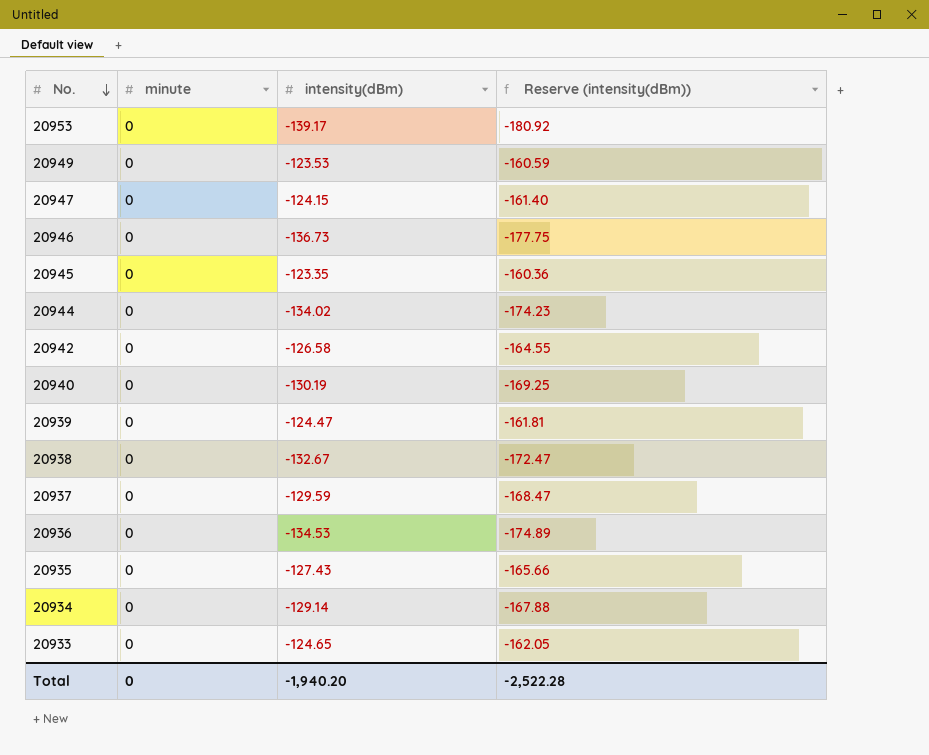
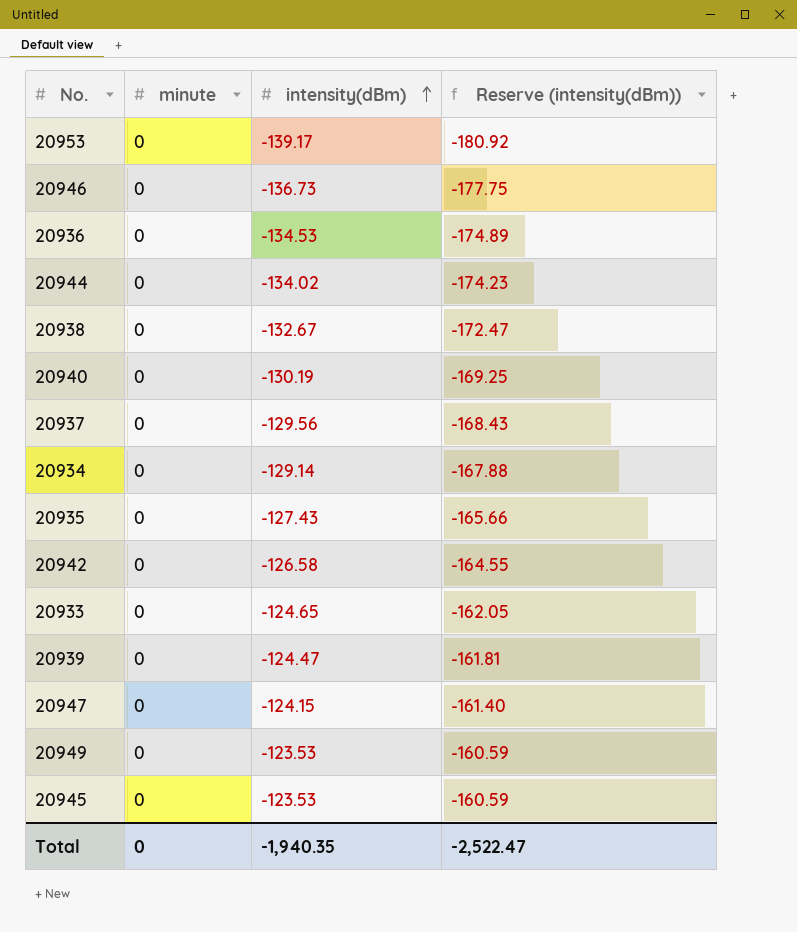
row order: No. descending -> intensity(dBm) ascending
20937 | intensity(dBm): -129.59 -> -129.56
20937 | Reserve (intensity(dBm)): -168.47 -> -168.43
20945 | intensity(dBm): -123.35 -> -123.53
20945 | Reserve (intensity(dBm)): -160.36 -> -160.59
Total | intensity(dBm): -1,940.20 -> -1,940.35
Total | Reserve (intensity(dBm)): -2,522.28 -> -2,522.47

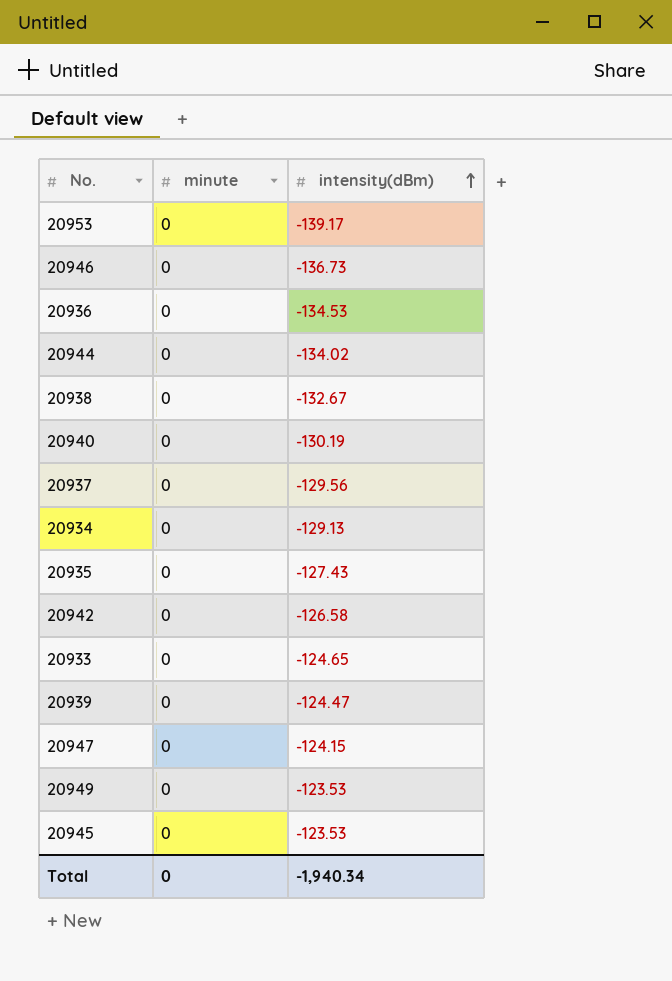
column Reserve (intensity(dBm)) | formula: [intensity(dBm)] * 1.3 -> none
20934 | intensity(dBm): -129.14 -> -129.13
Total | intensity(dBm): -1,940.35 -> -1,940.34

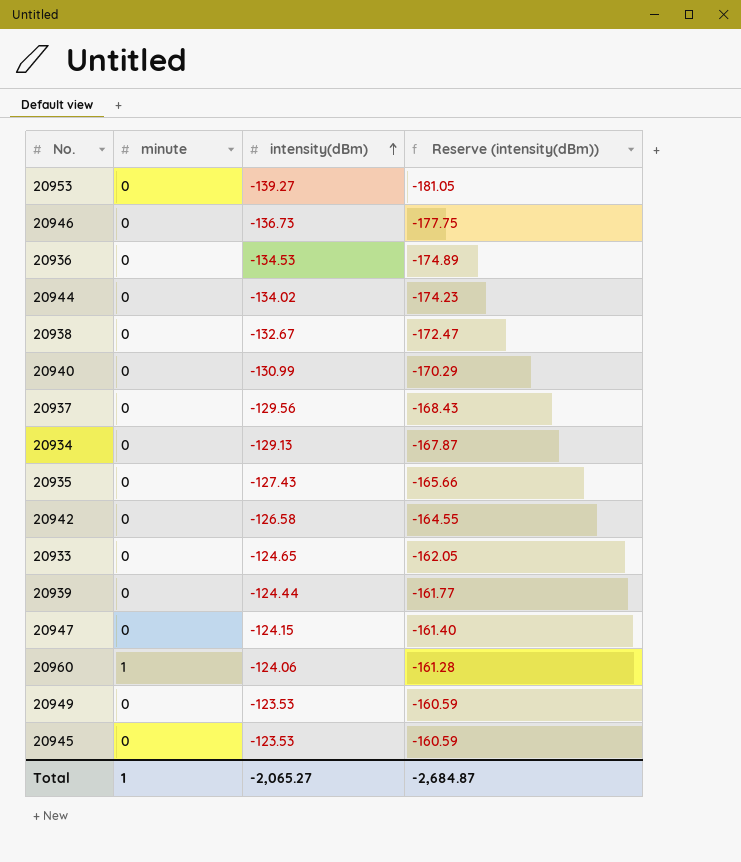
column Reserve (intensity(dBm)) | formula: none -> [intensity(dBm)] * 1.3
20953 | intensity(dBm): -139.17 -> -139.27
20940 | intensity(dBm): -130.19 -> -130.99
20939 | intensity(dBm): -124.47 -> -124.44
row 20960: none -> 1 | -124.06 | -161.28
Total | minute: 0 -> 1
Total | intensity(dBm): -1,940.34 -> -2,065.27

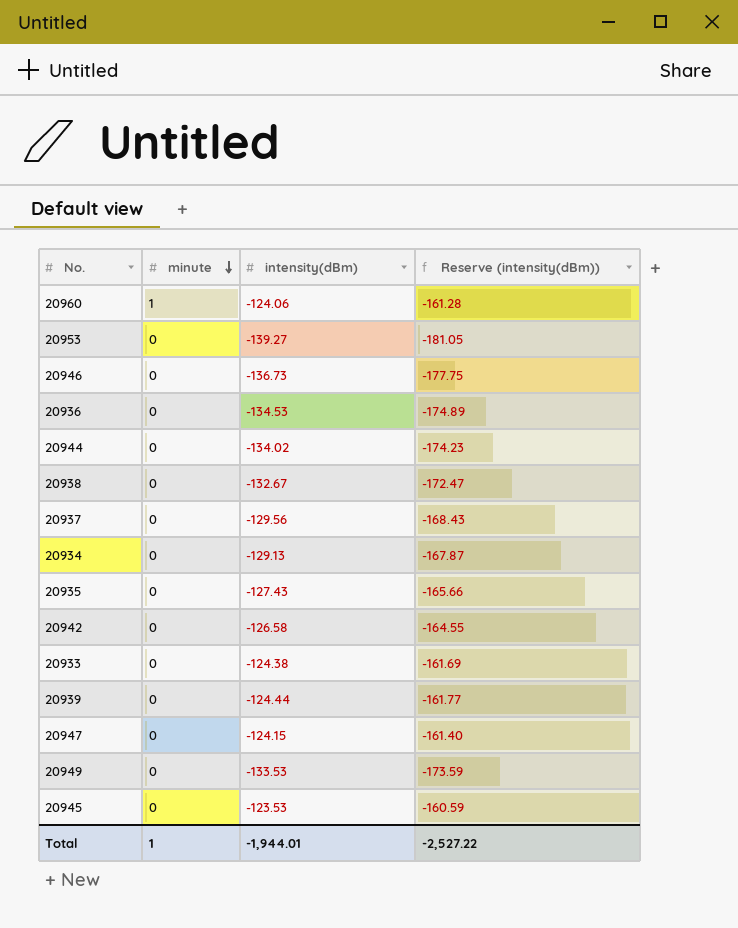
row order: intensity(dBm) ascending -> minute descending
row 20940: 0 | -130.99 | -170.29 -> none
20933 | intensity(dBm): -124.65 -> -124.38
20933 | Reserve (intensity(dBm)): -162.05 -> -161.69
20949 | intensity(dBm): -123.53 -> -133.53
20949 | Reserve (intensity(dBm)): -160.59 -> -173.59
Total | intensity(dBm): -2,065.27 -> -1,944.01
Total | Reserve (intensity(dBm)): -2,684.87 -> -2,527.22

